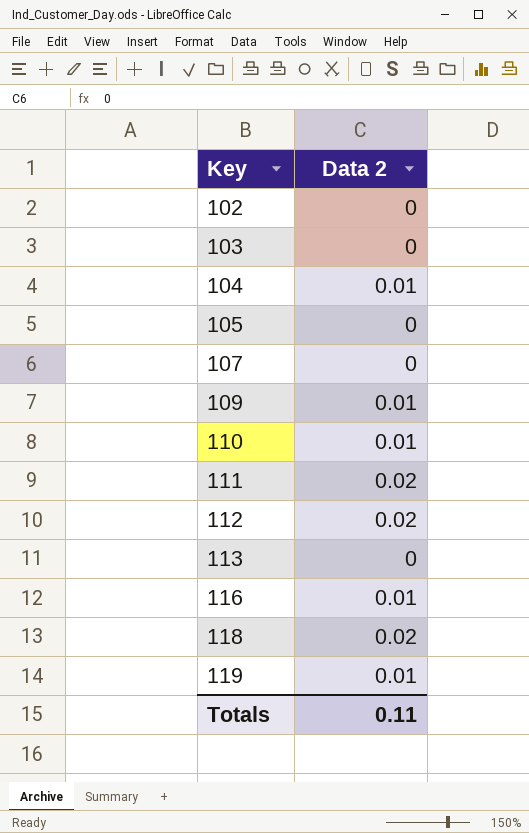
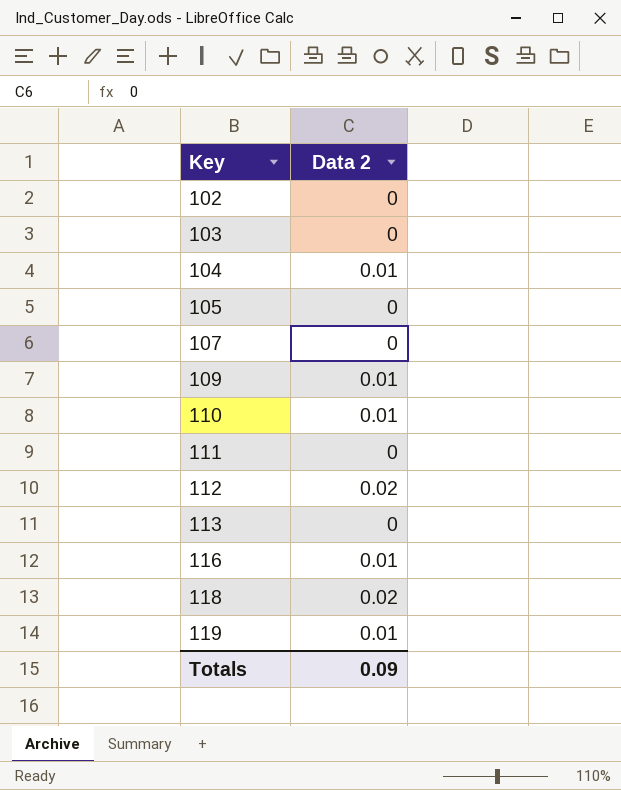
111 | Data 2: 0.02 -> 0
Totals | Data 2: 0.11 -> 0.09

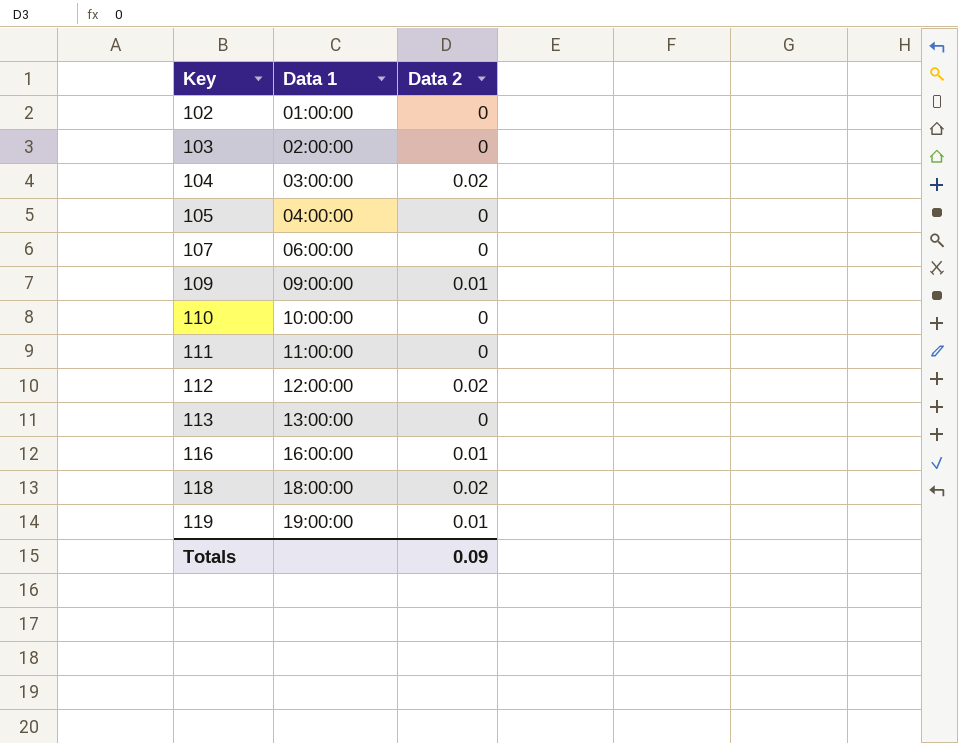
column Data 1 | position: none -> 2
104 | Data 2: 0.01 -> 0.02
110 | Data 2: 0.01 -> 0

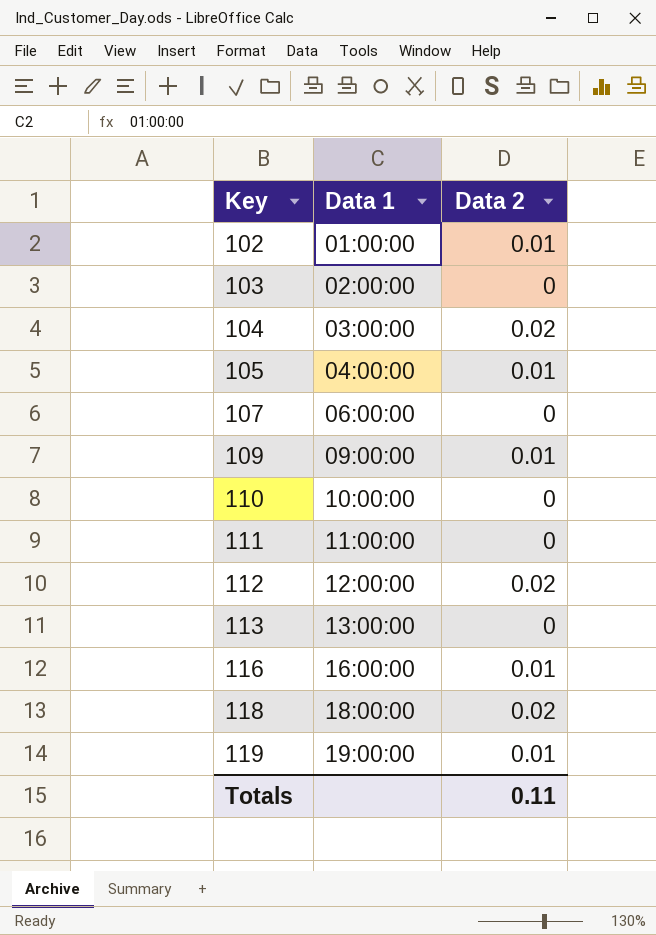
102 | Data 2: 0 -> 0.01
105 | Data 2: 0 -> 0.01
Totals | Data 2: 0.09 -> 0.11

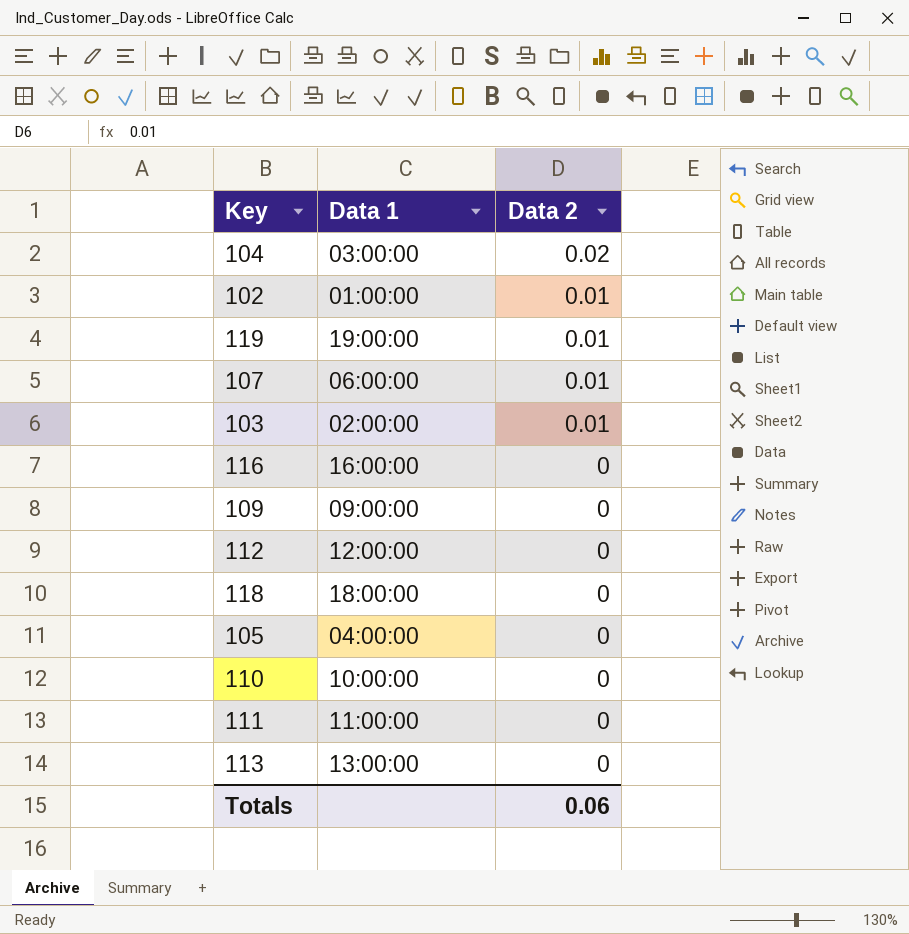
row order: Key ascending -> Data 2 descending
107 | Data 2: 0 -> 0.01
103 | Data 2: 0 -> 0.01
116 | Data 2: 0.01 -> 0
109 | Data 2: 0.01 -> 0
112 | Data 2: 0.02 -> 0
118 | Data 2: 0.02 -> 0
105 | Data 2: 0.01 -> 0
Totals | Data 2: 0.11 -> 0.06

